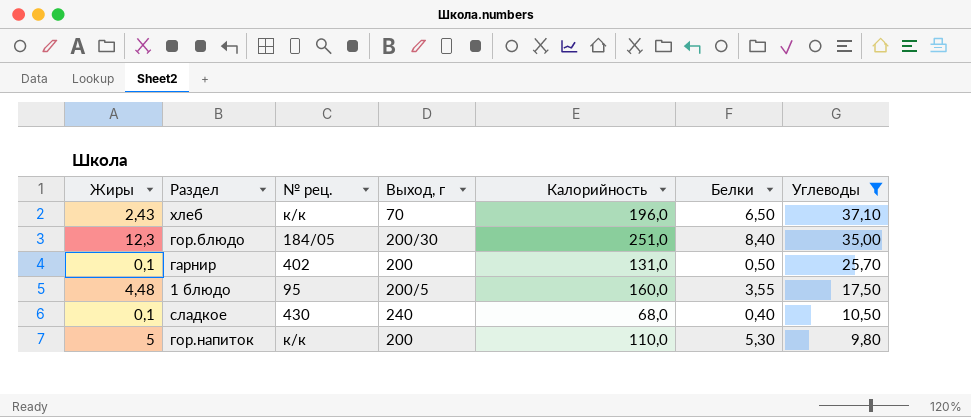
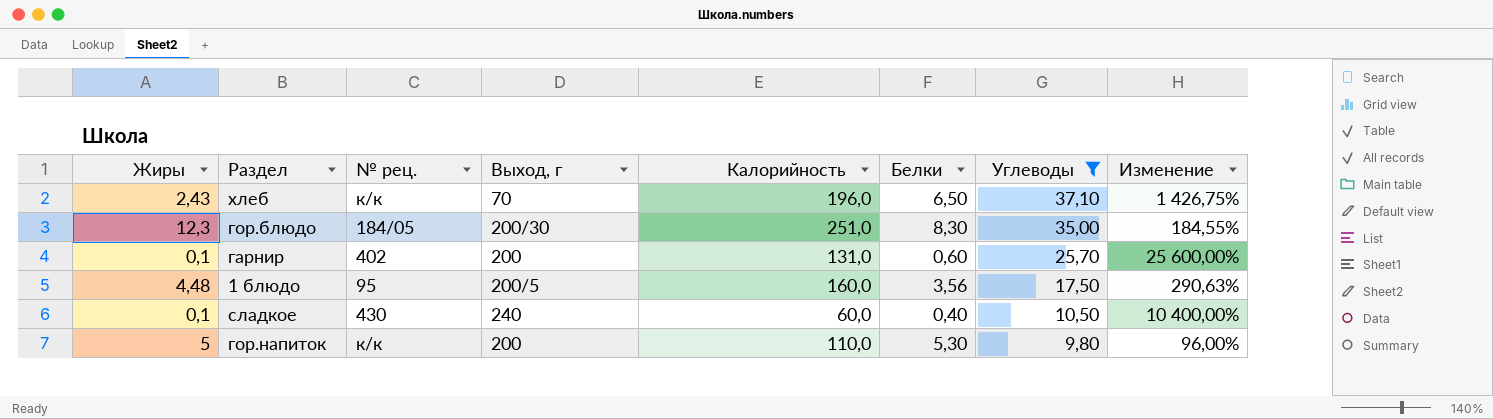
column Изменение | formula: none -> ([Углеводы] - [Жиры]) / [Жиры]
гор.блюдо | Белки: 8,40 -> 8,30
гарнир | Белки: 0,50 -> 0,60
1 блюдо | Белки: 3,55 -> 3,56
сладкое | Калорийность: 68,0 -> 60,0

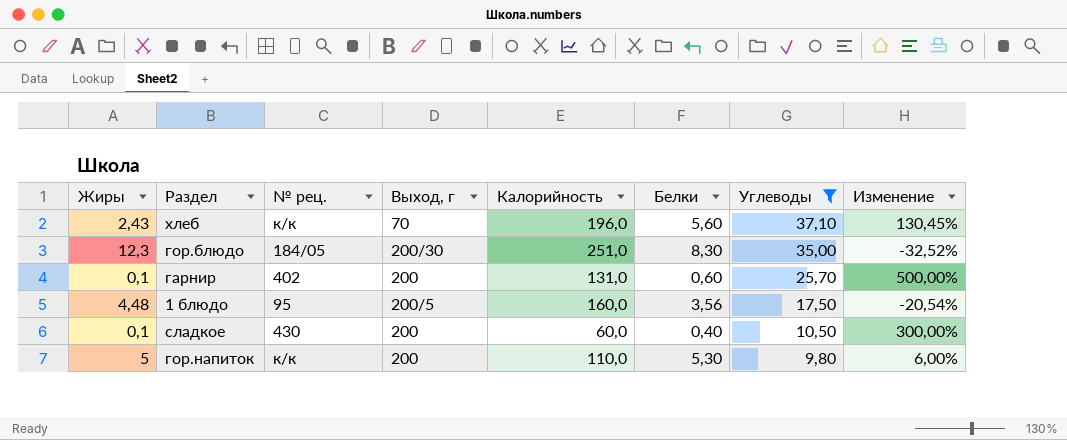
column Изменение | formula: ([Углеводы] - [Жиры]) / [Жиры] -> ([Белки] - [Жиры]) / [Жиры]
хлеб | Белки: 6,50 -> 5,60
сладкое | Выход, г: 240 -> 200

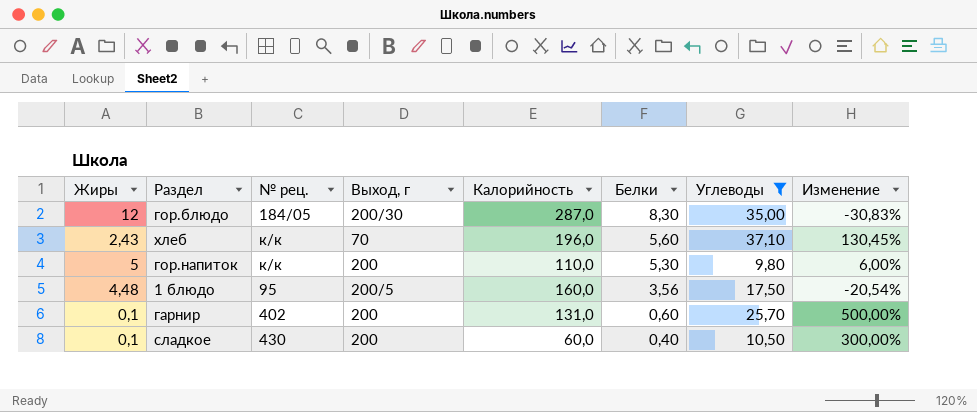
row order: Углеводы descending -> Белки descending
гор.блюдо | Жиры: 12,3 -> 12
гор.блюдо | Калорийность: 251,0 -> 287,0
гор.блюдо | Изменение: -32,52% -> -30,83%

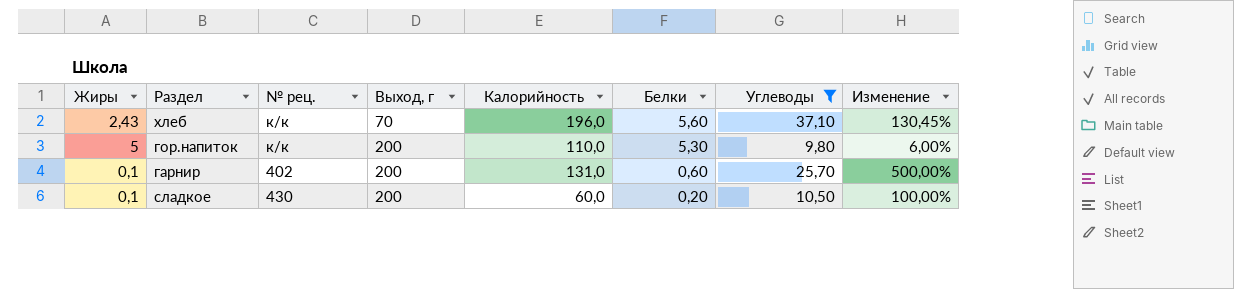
row гор.блюдо: 12 | 184/05 | 200/30 | 287,0 | 8,30 | 35,00 | -30,83% -> none
row 1 блюдо: 4,48 | 95 | 200/5 | 160,0 | 3,56 | 17,50 | -20,54% -> none
сладкое | Белки: 0,40 -> 0,20
сладкое | Изменение: 300,00% -> 100,00%

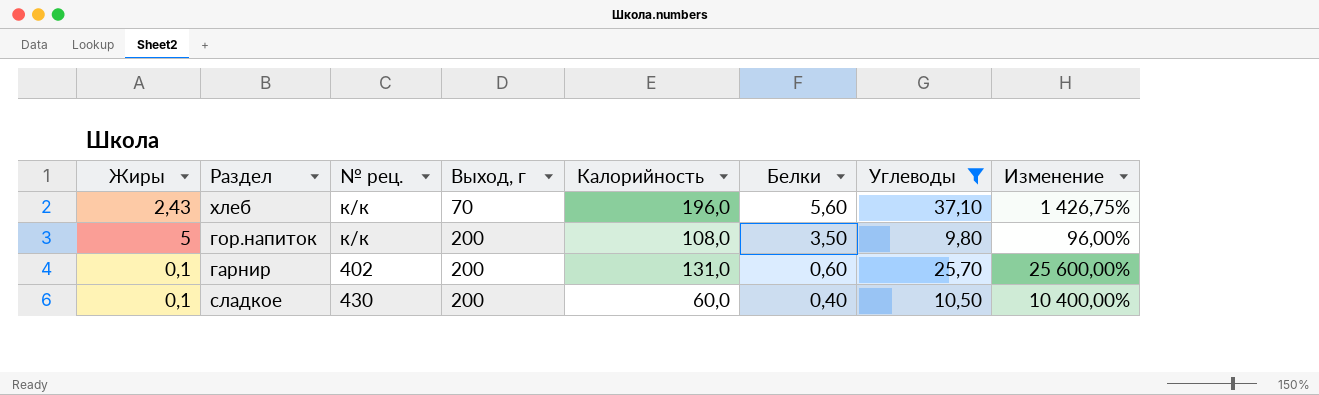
column Изменение | formula: ([Белки] - [Жиры]) / [Жиры] -> ([Углеводы] - [Жиры]) / [Жиры]
гор.напиток | Калорийность: 110,0 -> 108,0
гор.напиток | Белки: 5,30 -> 3,50
сладкое | Белки: 0,20 -> 0,40

